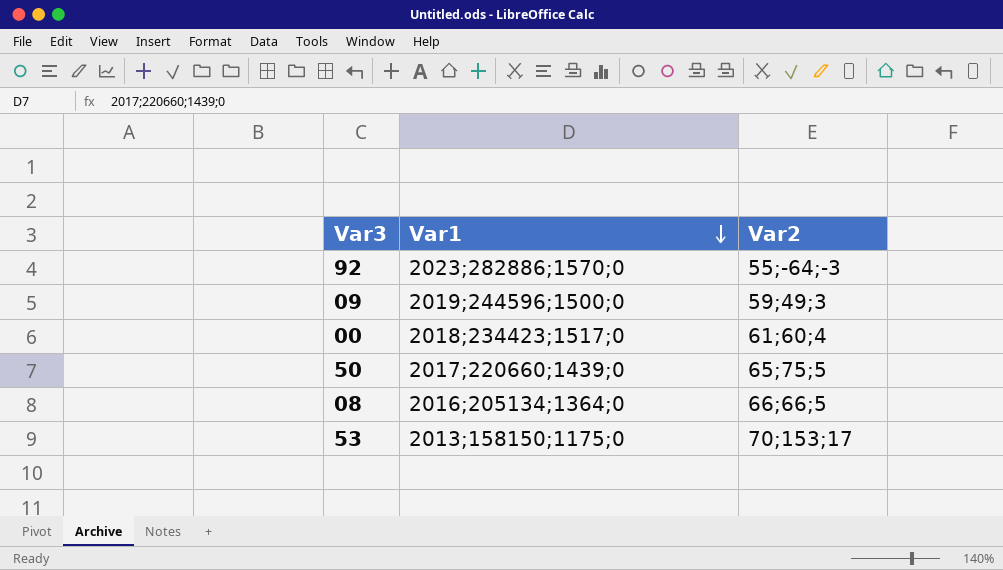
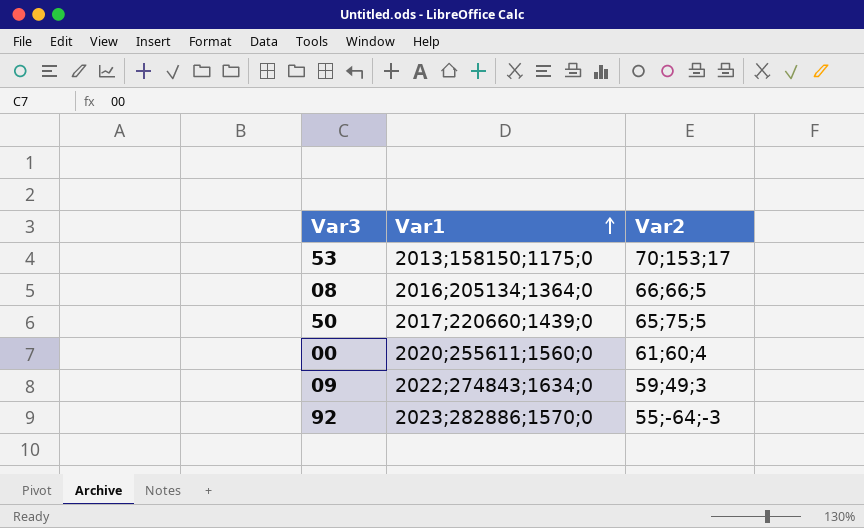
row order: Var1 descending -> Var1 ascending
00 | Var1: 2018;234423;1517;0 -> 2020;255611;1560;0
09 | Var1: 2019;244596;1500;0 -> 2022;274843;1634;0

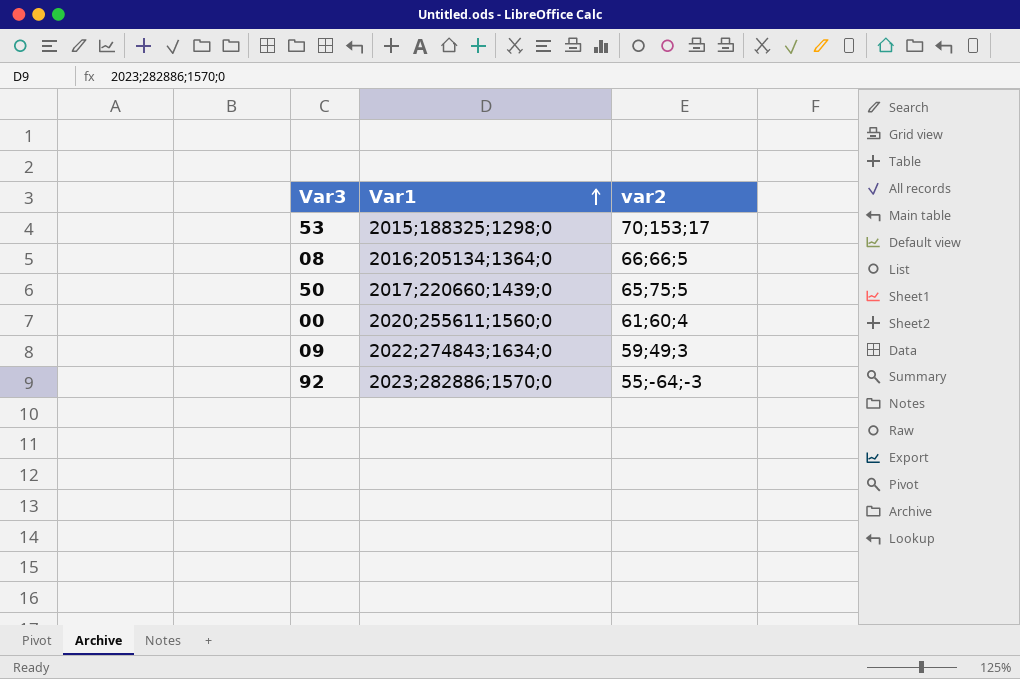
column name: Var2 -> var2
53 | Var1: 2013;158150;1175;0 -> 2015;188325;1298;0

